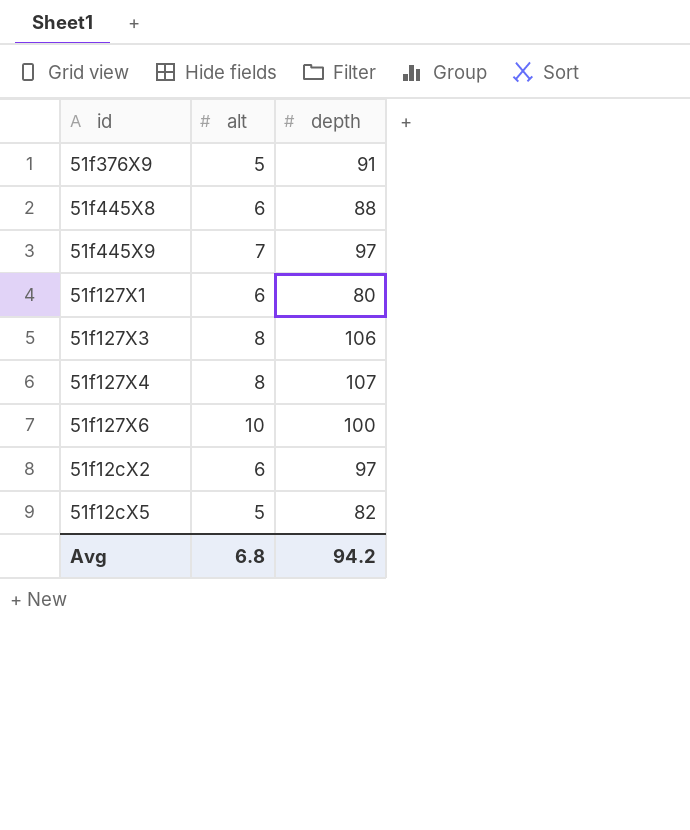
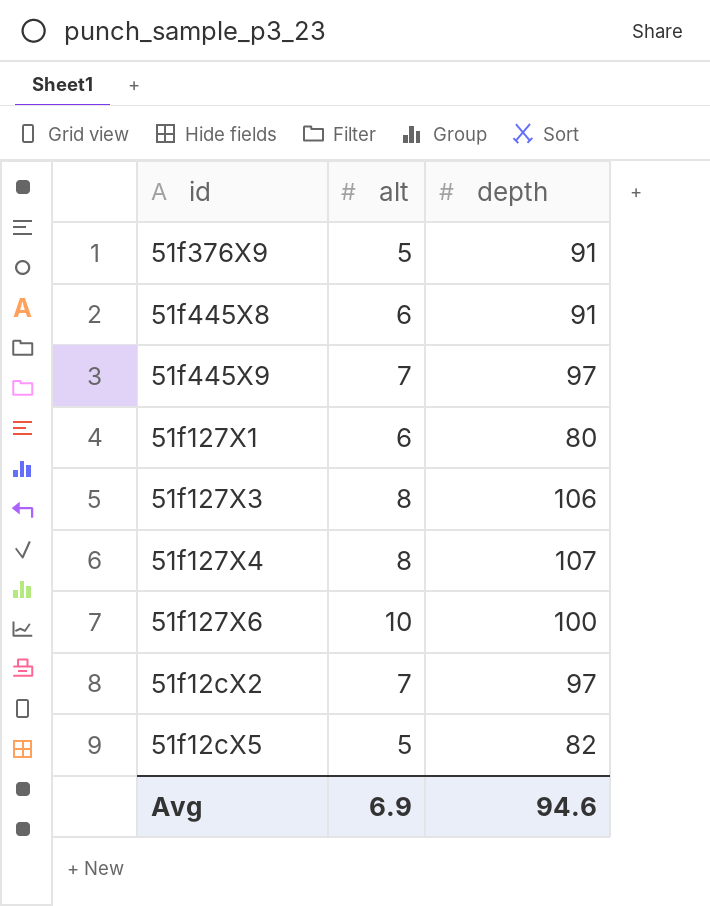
51f445X8 | depth: 88 -> 91
51f12cX2 | alt: 6 -> 7
Avg | alt: 6.8 -> 6.9
Avg | depth: 94.2 -> 94.6

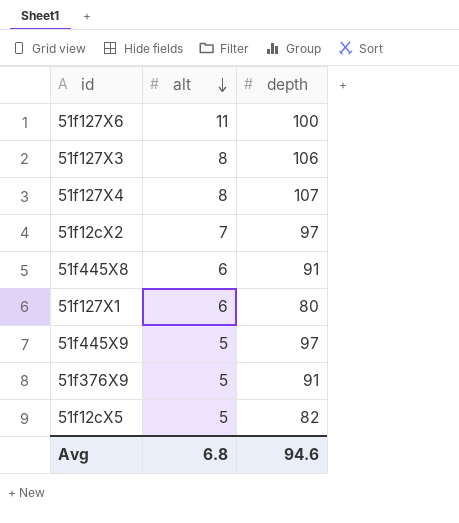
row order: none -> alt descending
51f127X6 | alt: 10 -> 11
51f445X9 | alt: 7 -> 5
Avg | alt: 6.9 -> 6.8

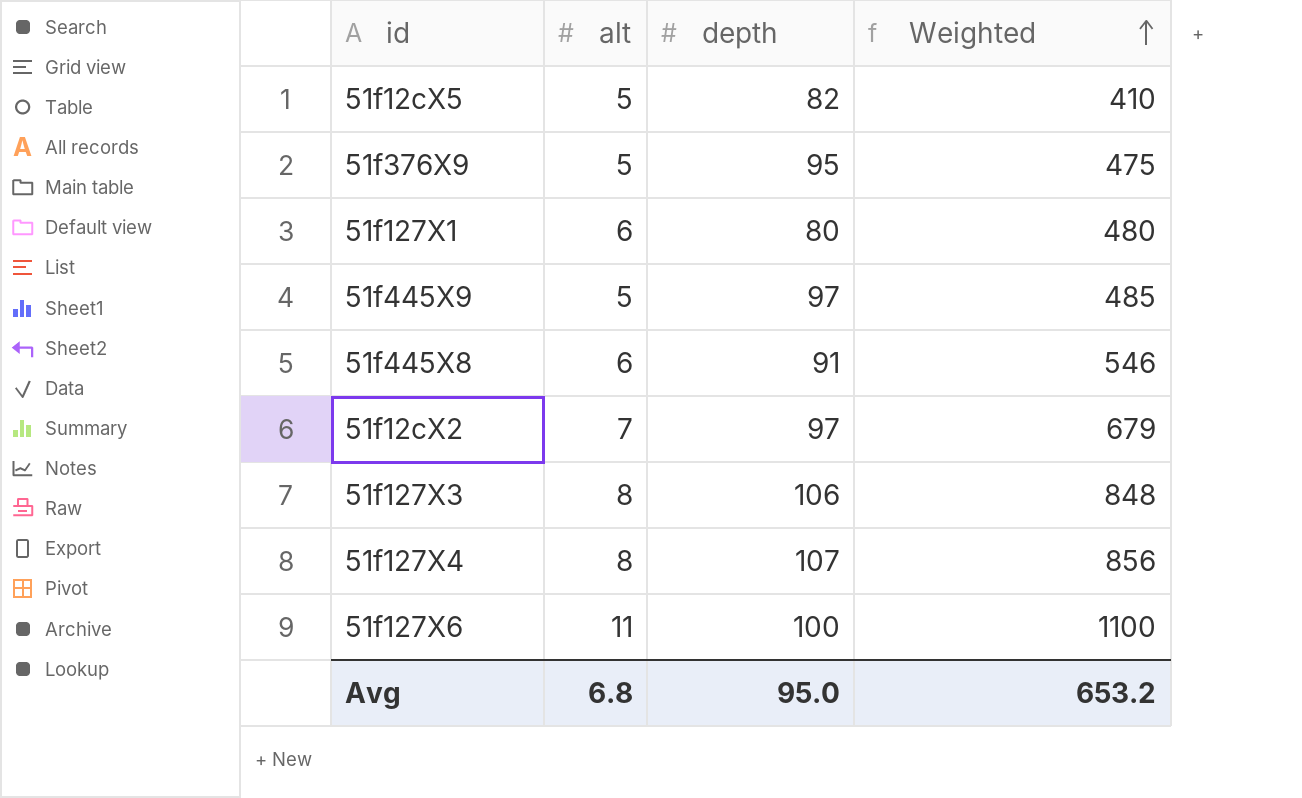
row order: alt descending -> Weighted ascending
column Weighted | formula: none -> [alt] * [depth]
51f376X9 | depth: 91 -> 95
Avg | depth: 94.6 -> 95.0

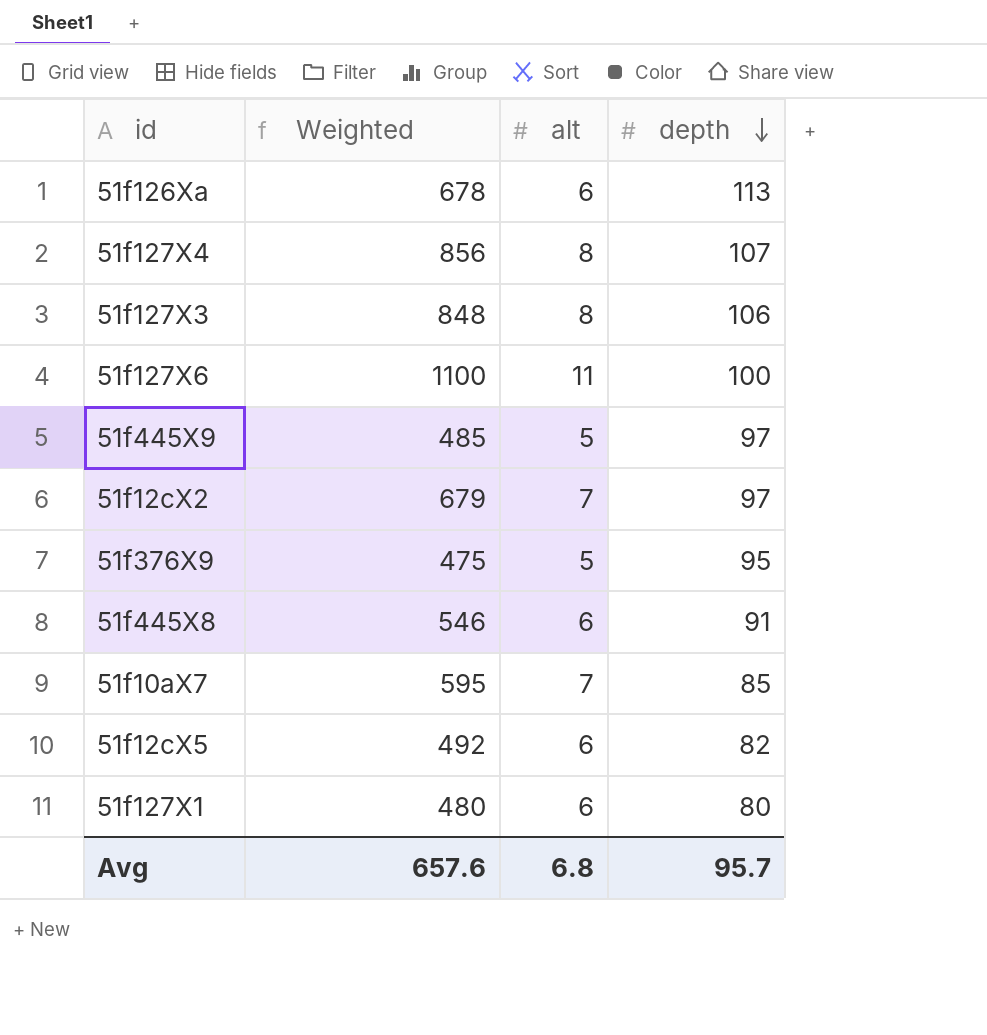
row order: Weighted ascending -> depth descending
column Weighted | position: 4 -> 2
row 51f126Xa: none -> 678 | 6 | 113
row 51f10aX7: none -> 595 | 7 | 85
51f12cX5 | Weighted: 410 -> 492
51f12cX5 | alt: 5 -> 6
Avg | Weighted: 653.2 -> 657.6
Avg | depth: 95.0 -> 95.7

